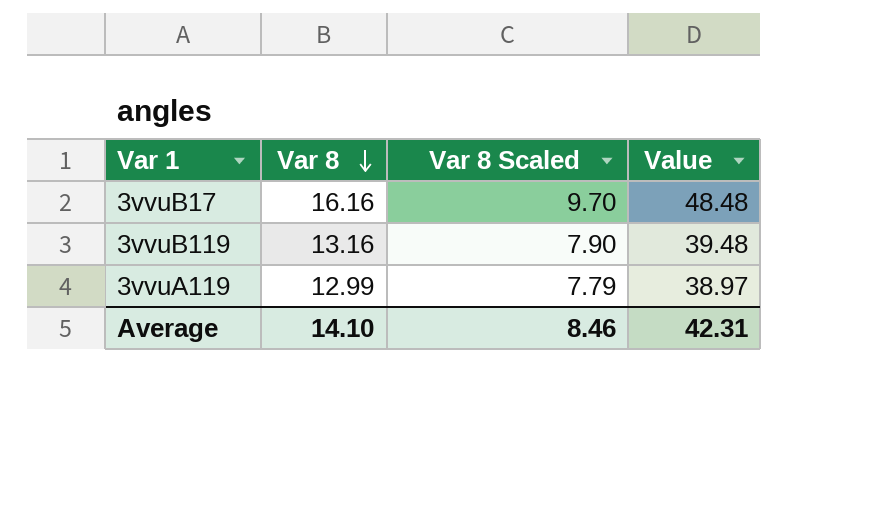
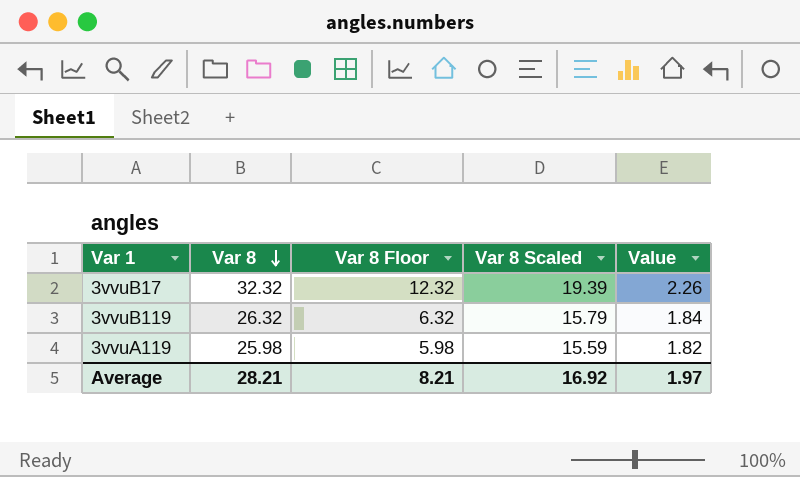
column Var 8 Floor | formula: none -> [Var 8] - 20
column Value | formula: [Var 8] * 3 -> [Var 8] * 0.07
3vvuB17 | Var 8: 16.16 -> 32.32
3vvuB17 | Var 8 Scaled: 9.70 -> 19.39
3vvuB119 | Var 8: 13.16 -> 26.32
3vvuB119 | Var 8 Scaled: 7.90 -> 15.79
3vvuA119 | Var 8: 12.99 -> 25.98
3vvuA119 | Var 8 Scaled: 7.79 -> 15.59
Average | Var 8: 14.10 -> 28.21
Average | Var 8 Scaled: 8.46 -> 16.92
Average | Value: 42.31 -> 1.97

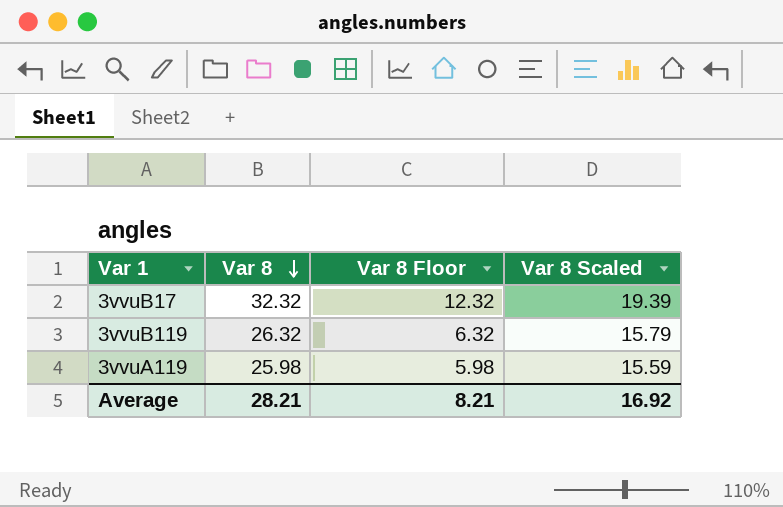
column Value | formula: [Var 8] * 0.07 -> none

